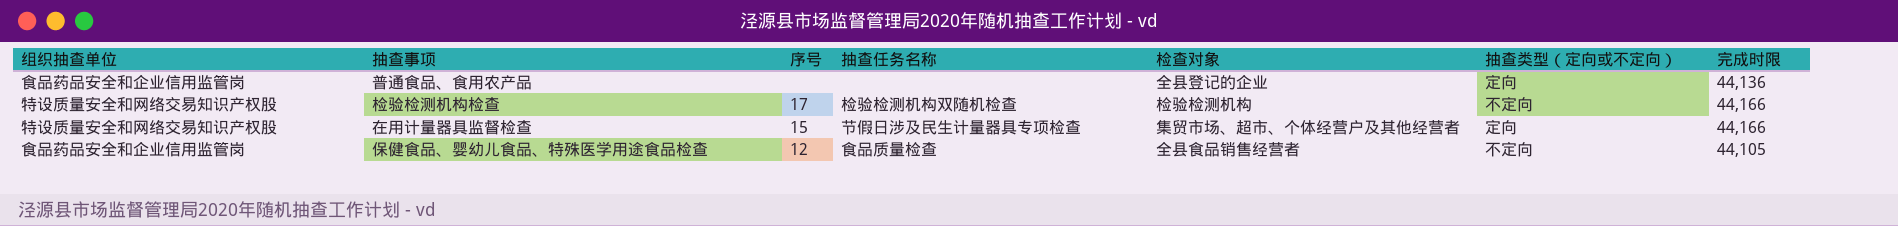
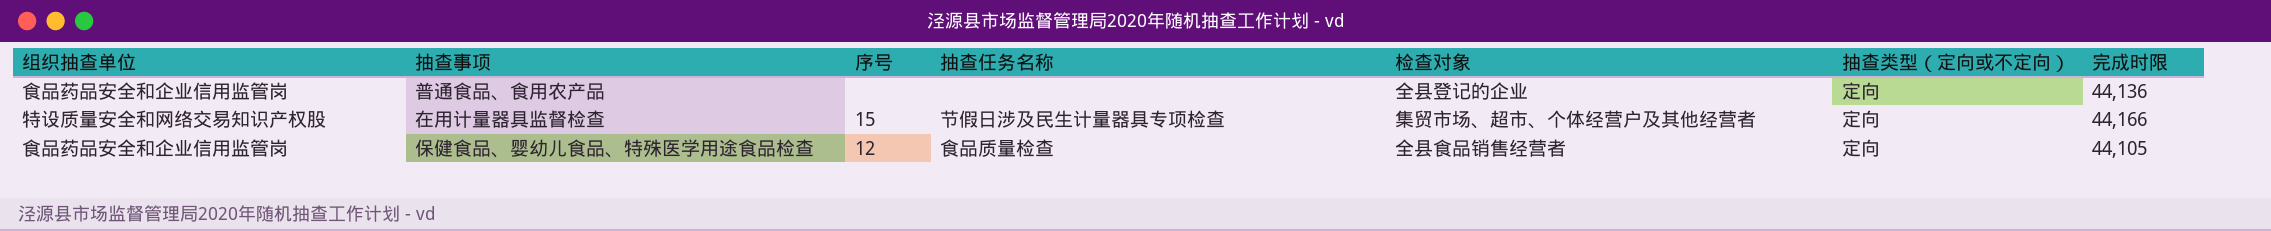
row 检验检测机构检查: 特设质量安全和网络交易知识产权股 | 17 | 检验检测机构双随机检查 | 检验检测机构 | 不定向 | 44,166 -> none
保健食品、婴幼儿食品、特殊医学用途食品检查 | 抽查类型（定向或不定向）: 不定向 -> 定向

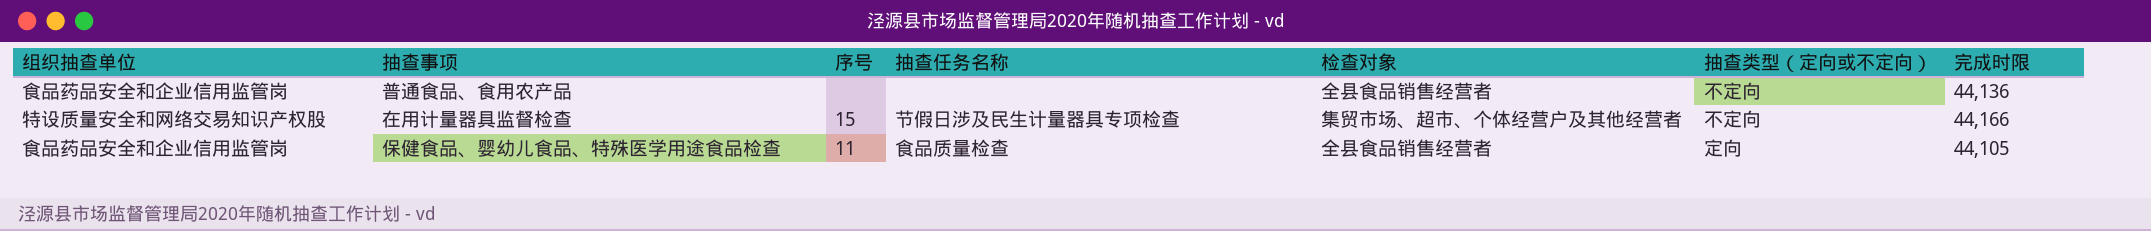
普通食品、食用农产品 | 检查对象: 全县登记的企业 -> 全县食品销售经营者
普通食品、食用农产品 | 抽查类型（定向或不定向）: 定向 -> 不定向
在用计量器具监督检查 | 抽查类型（定向或不定向）: 定向 -> 不定向
保健食品、婴幼儿食品、特殊医学用途食品检查 | 序号: 12 -> 11

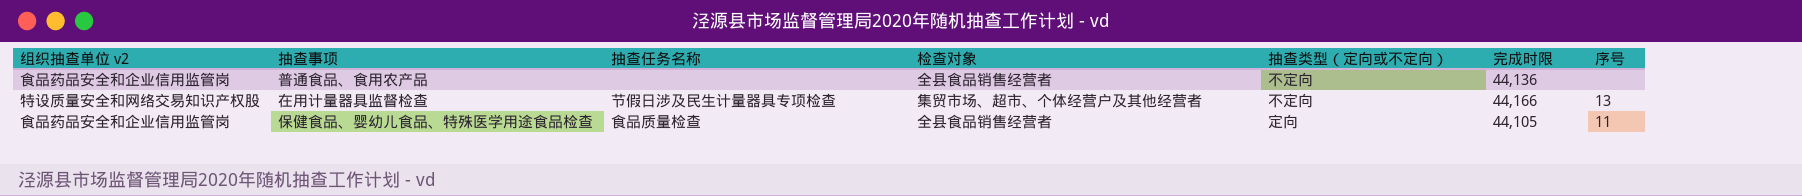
column name: 组织抽查单位 -> 组织抽查单位 v2
column 序号 | position: 3 -> 7
在用计量器具监督检查 | 序号: 15 -> 13

